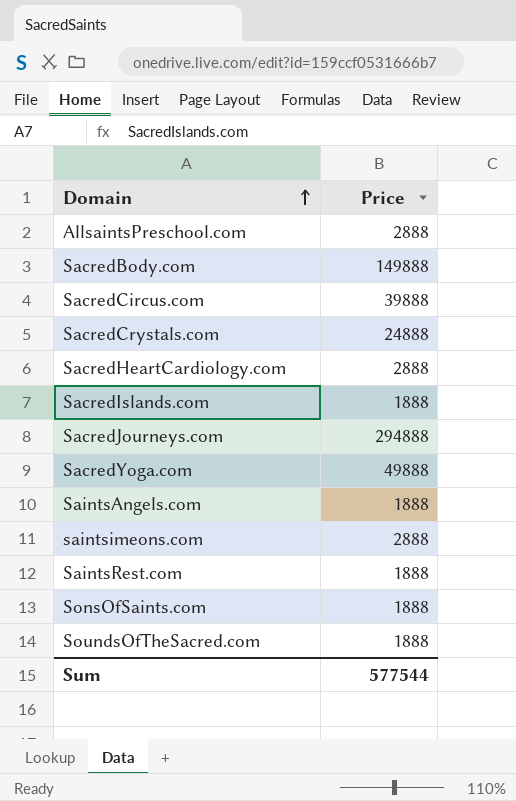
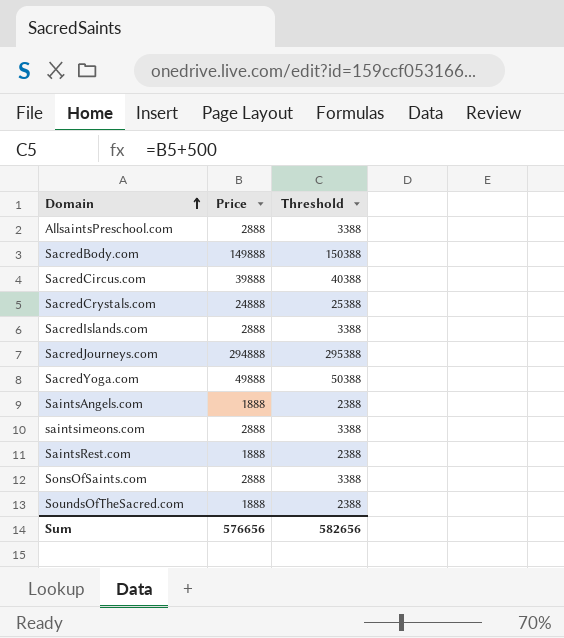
column Threshold | formula: none -> [Price] + 500
row SacredHeartCardiology.com: 2888 -> none
SacredIslands.com | Price: 1888 -> 2888
SonsOfSaints.com | Price: 1888 -> 2888
Sum | Price: 577544 -> 576656

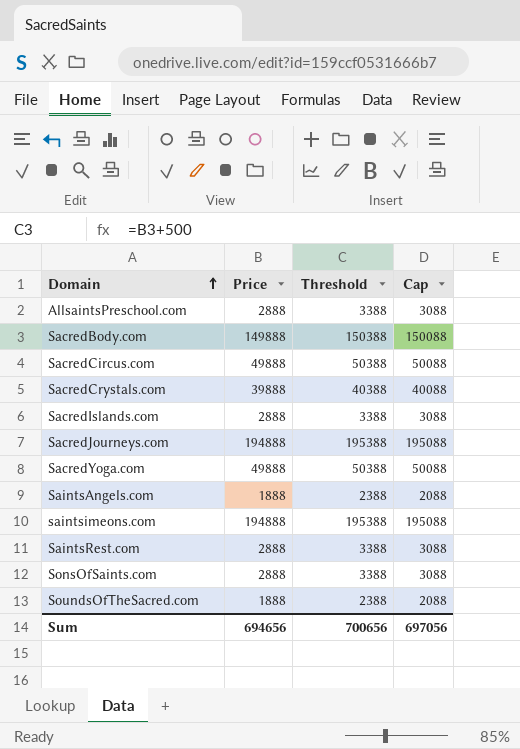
column Cap | formula: none -> [Price] + 200
SacredCircus.com | Price: 39888 -> 49888
SacredCircus.com | Threshold: 40388 -> 50388
SacredCrystals.com | Price: 24888 -> 39888
SacredCrystals.com | Threshold: 25388 -> 40388
SacredJourneys.com | Price: 294888 -> 194888
SacredJourneys.com | Threshold: 295388 -> 195388
saintsimeons.com | Price: 2888 -> 194888
saintsimeons.com | Threshold: 3388 -> 195388
SaintsRest.com | Price: 1888 -> 2888
SaintsRest.com | Threshold: 2388 -> 3388
Sum | Price: 576656 -> 694656
Sum | Threshold: 582656 -> 700656

